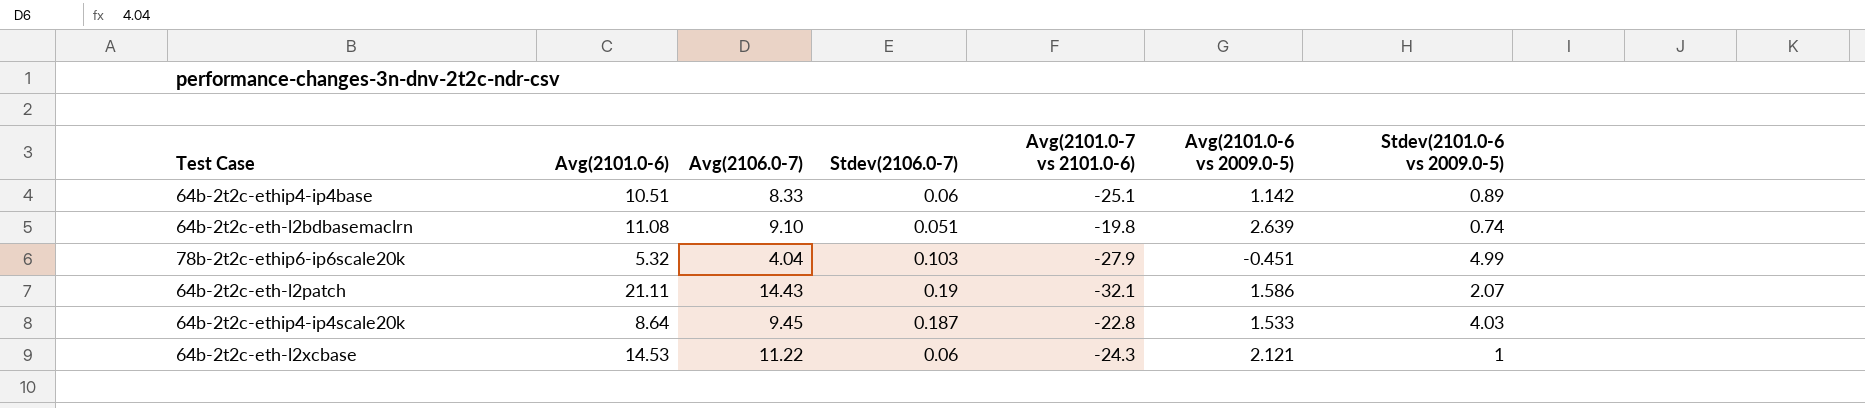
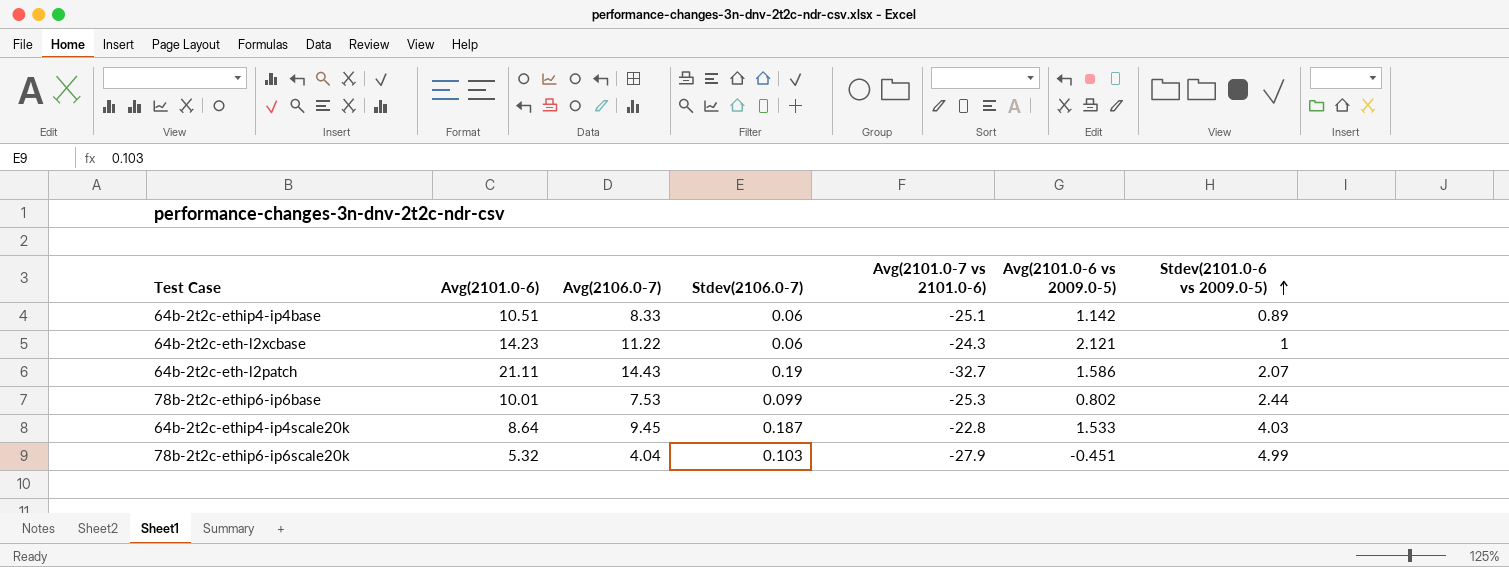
row order: none -> Stdev(2101.0-6 vs 2009.0-5) ascending
row 64b-2t2c-eth-l2bdbasemaclrn: 11.08 | 9.10 | 0.051 | -19.8 | 2.639 | 0.74 -> none
64b-2t2c-eth-l2xcbase | Avg(2101.0-6): 14.53 -> 14.23
64b-2t2c-eth-l2patch | Avg(2101.0-7 vs 2101.0-6): -32.1 -> -32.7
row 78b-2t2c-ethip6-ip6base: none -> 10.01 | 7.53 | 0.099 | -25.3 | 0.802 | 2.44

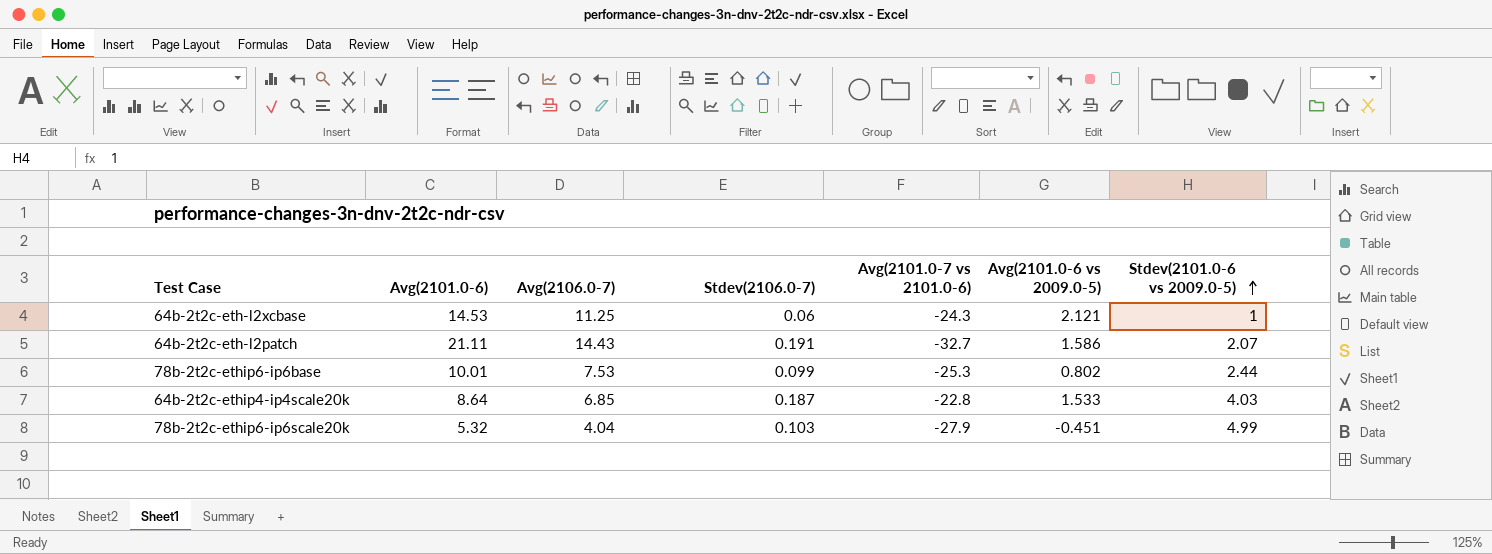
row 64b-2t2c-ethip4-ip4base: 10.51 | 8.33 | 0.06 | -25.1 | 1.142 | 0.89 -> none
64b-2t2c-eth-l2xcbase | Avg(2101.0-6): 14.23 -> 14.53
64b-2t2c-eth-l2xcbase | Avg(2106.0-7): 11.22 -> 11.25
64b-2t2c-eth-l2patch | Stdev(2106.0-7): 0.19 -> 0.191
64b-2t2c-ethip4-ip4scale20k | Avg(2106.0-7): 9.45 -> 6.85

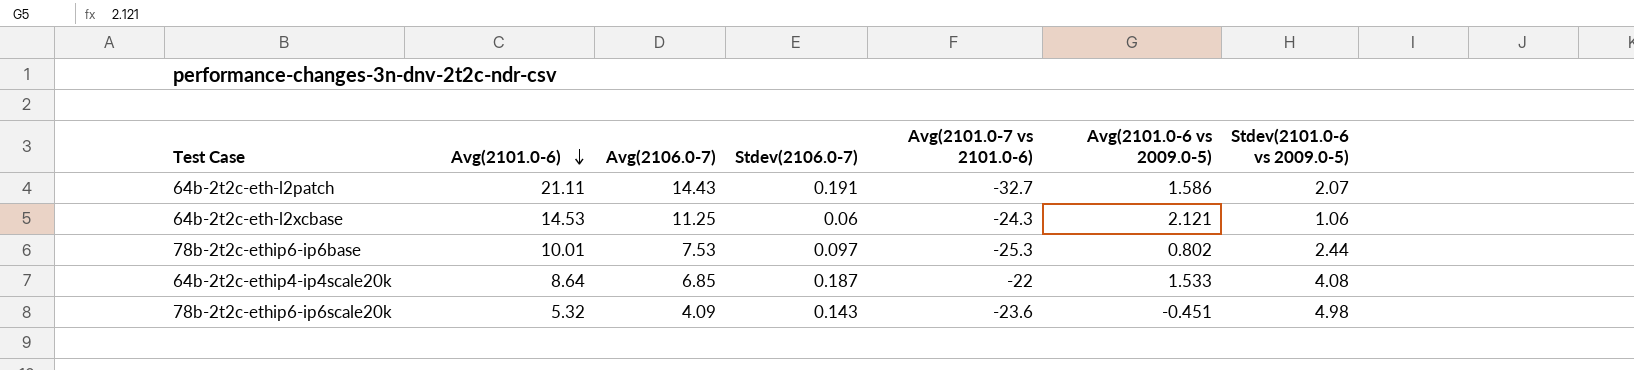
row order: Stdev(2101.0-6 vs 2009.0-5) ascending -> Avg(2101.0-6) descending
64b-2t2c-eth-l2xcbase | Stdev(2101.0-6 vs 2009.0-5): 1 -> 1.06
78b-2t2c-ethip6-ip6base | Stdev(2106.0-7): 0.099 -> 0.097
64b-2t2c-ethip4-ip4scale20k | Avg(2101.0-7 vs 2101.0-6): -22.8 -> -22
64b-2t2c-ethip4-ip4scale20k | Stdev(2101.0-6 vs 2009.0-5): 4.03 -> 4.08
78b-2t2c-ethip6-ip6scale20k | Avg(2106.0-7): 4.04 -> 4.09
78b-2t2c-ethip6-ip6scale20k | Stdev(2106.0-7): 0.103 -> 0.143
78b-2t2c-ethip6-ip6scale20k | Avg(2101.0-7 vs 2101.0-6): -27.9 -> -23.6
78b-2t2c-ethip6-ip6scale20k | Stdev(2101.0-6 vs 2009.0-5): 4.99 -> 4.98

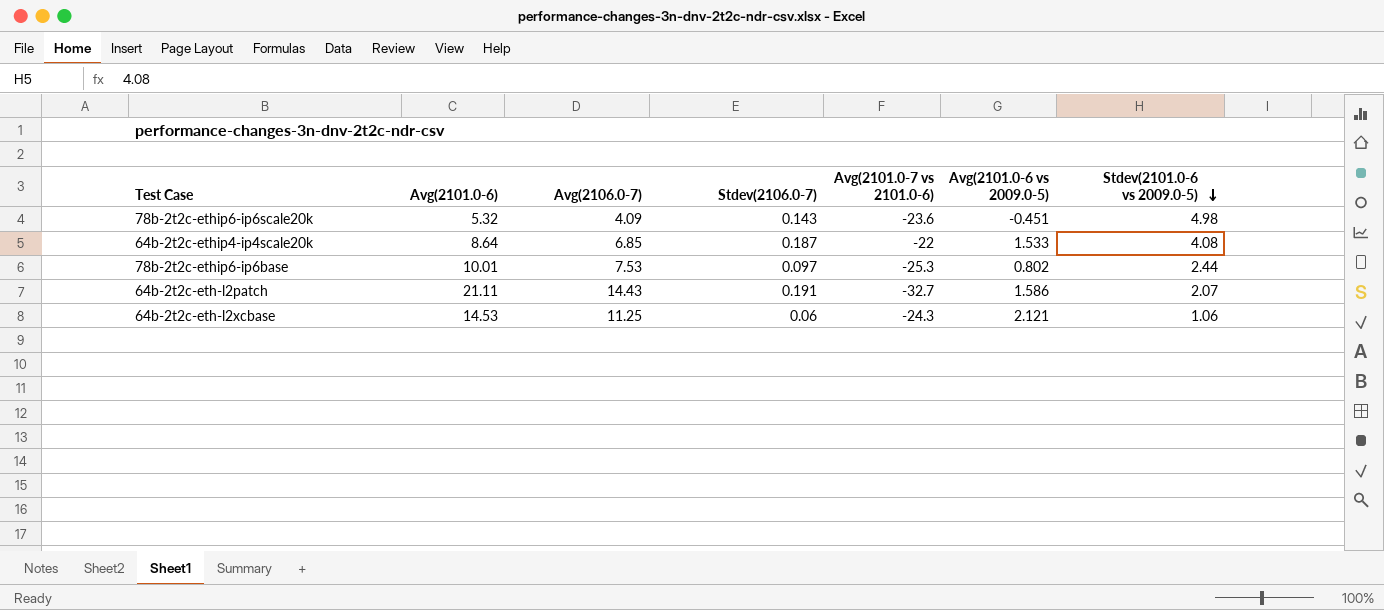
row order: Avg(2101.0-6) descending -> Stdev(2101.0-6 vs 2009.0-5) descending

